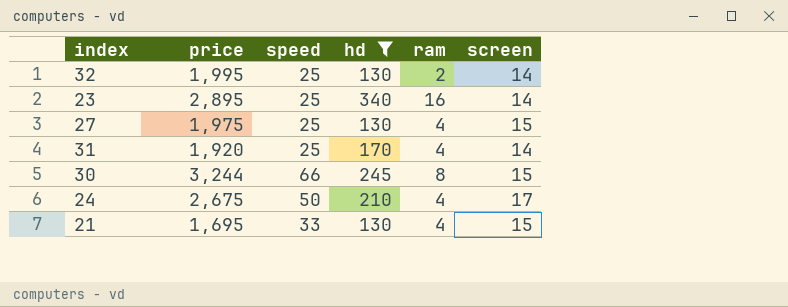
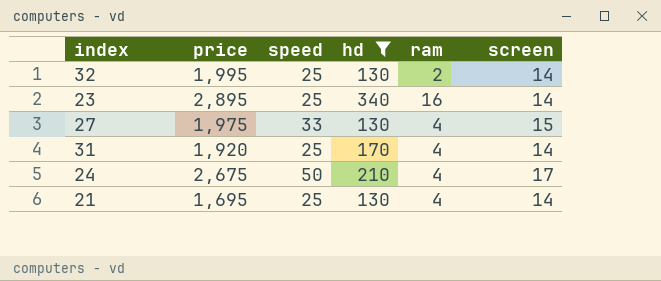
row 30: 3,244 | 66 | 245 | 8 | 15 -> none
27 | speed: 25 -> 33
21 | speed: 33 -> 25
21 | screen: 15 -> 14

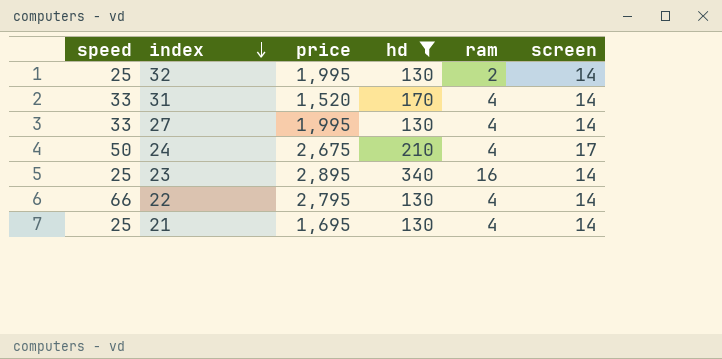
row order: none -> index descending
column speed | position: 3 -> 1
31 | speed: 25 -> 33
31 | price: 1,920 -> 1,520
27 | price: 1,975 -> 1,995
27 | screen: 15 -> 14
row 22: none -> 66 | 2,795 | 130 | 4 | 14

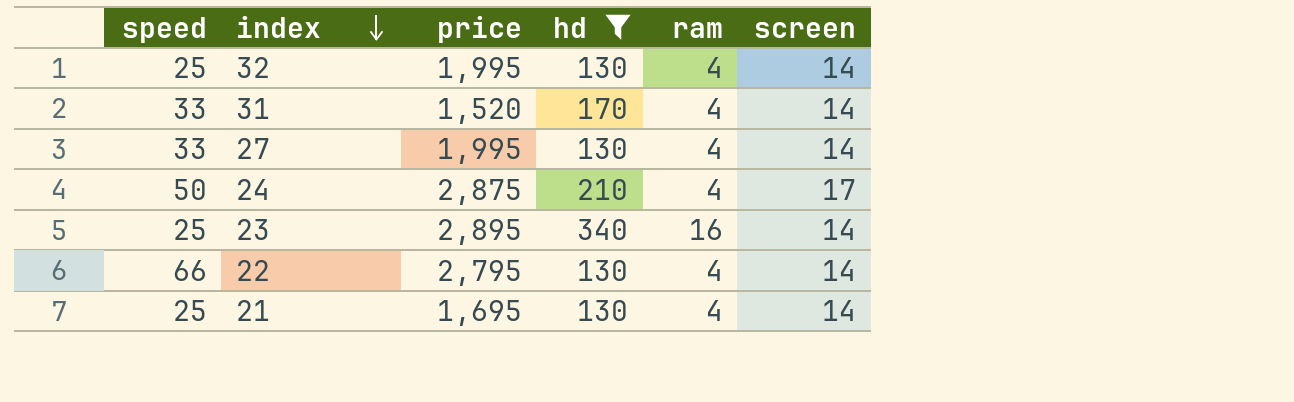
32 | ram: 2 -> 4
24 | price: 2,675 -> 2,875

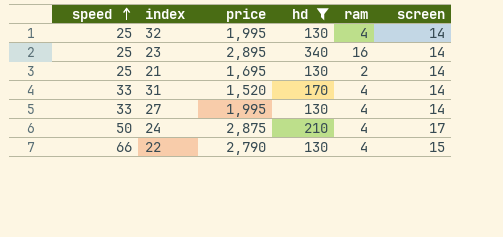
row order: index descending -> speed ascending
21 | ram: 4 -> 2
22 | price: 2,795 -> 2,790
22 | screen: 14 -> 15

